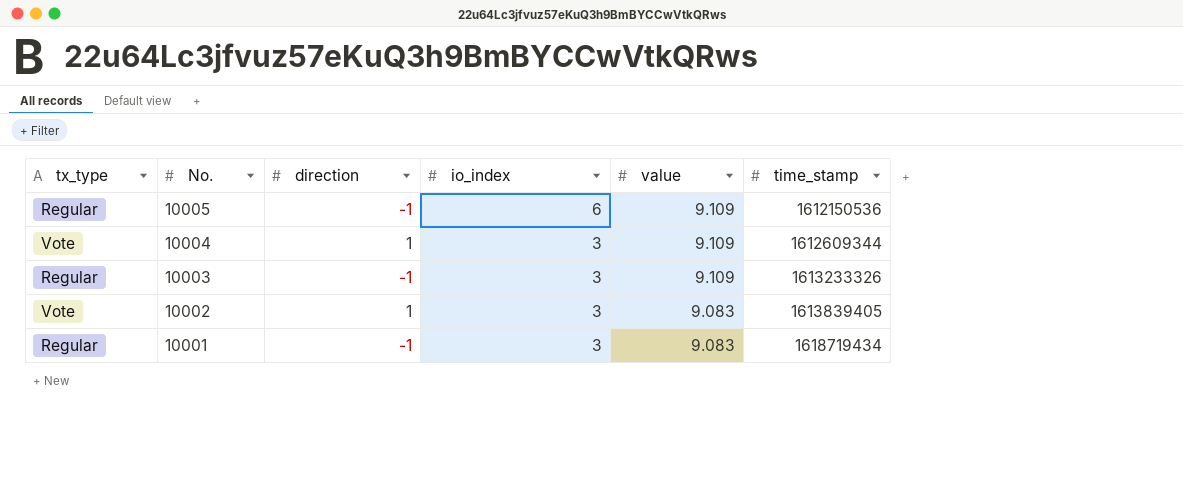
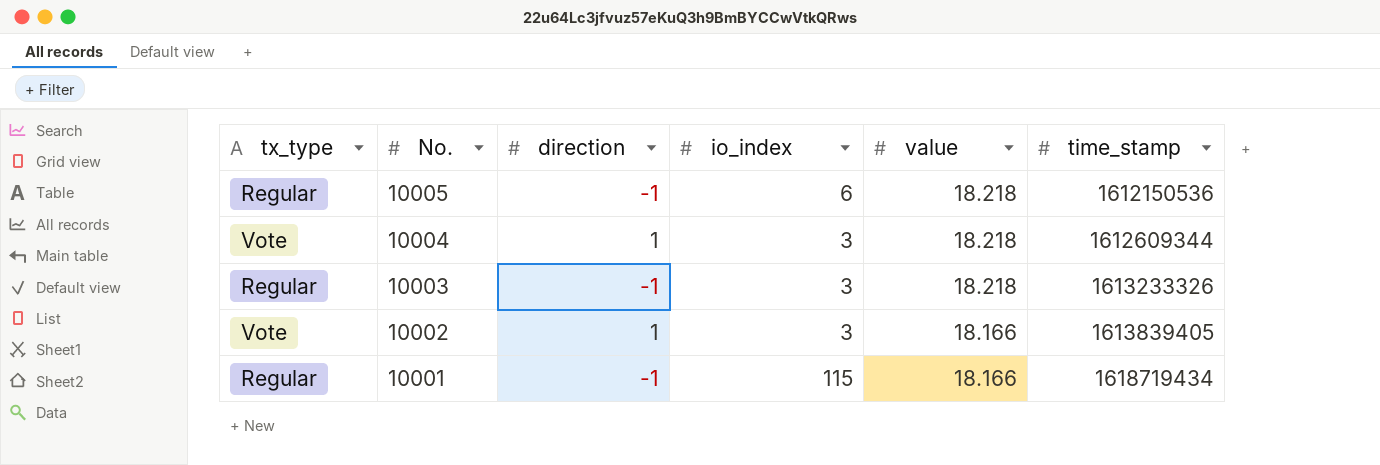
10005 | value: 9.109 -> 18.218
10004 | value: 9.109 -> 18.218
10003 | value: 9.109 -> 18.218
10002 | value: 9.083 -> 18.166
10001 | io_index: 3 -> 115
10001 | value: 9.083 -> 18.166

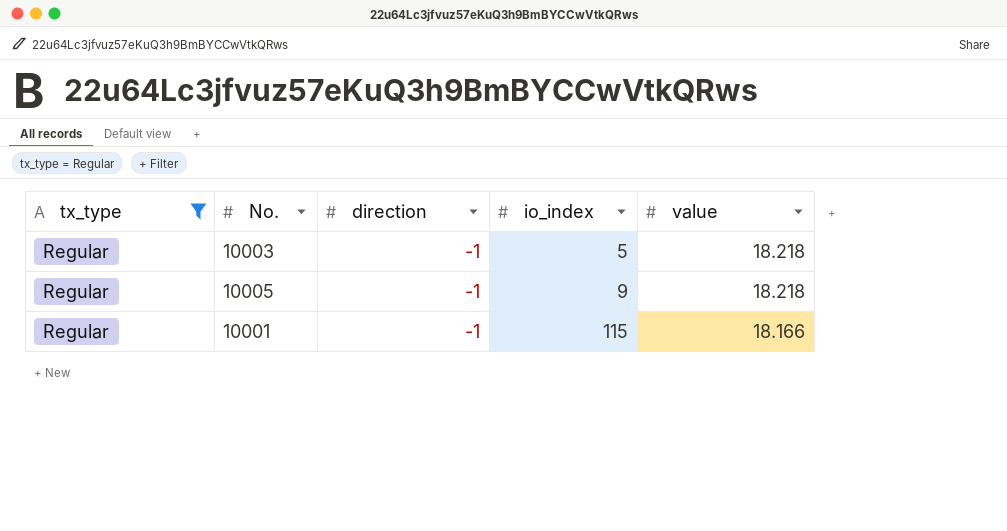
filter: none -> tx_type = Regular
row order: No. descending -> io_index ascending
column time_stamp | position: 6 -> none
10003 | io_index: 3 -> 5
10005 | io_index: 6 -> 9

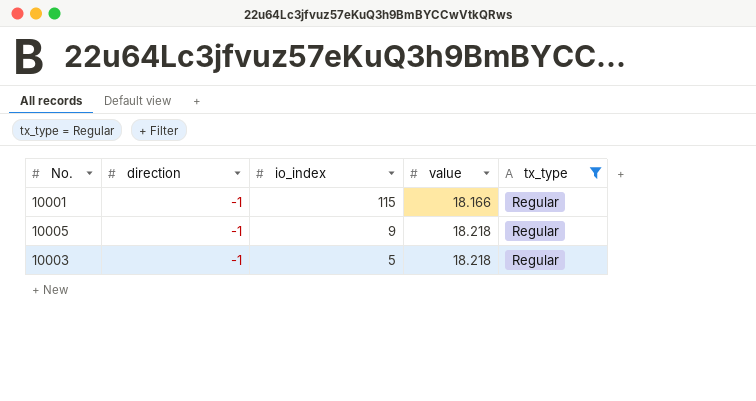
row order: io_index ascending -> io_index descending
column tx_type | position: 1 -> 5

